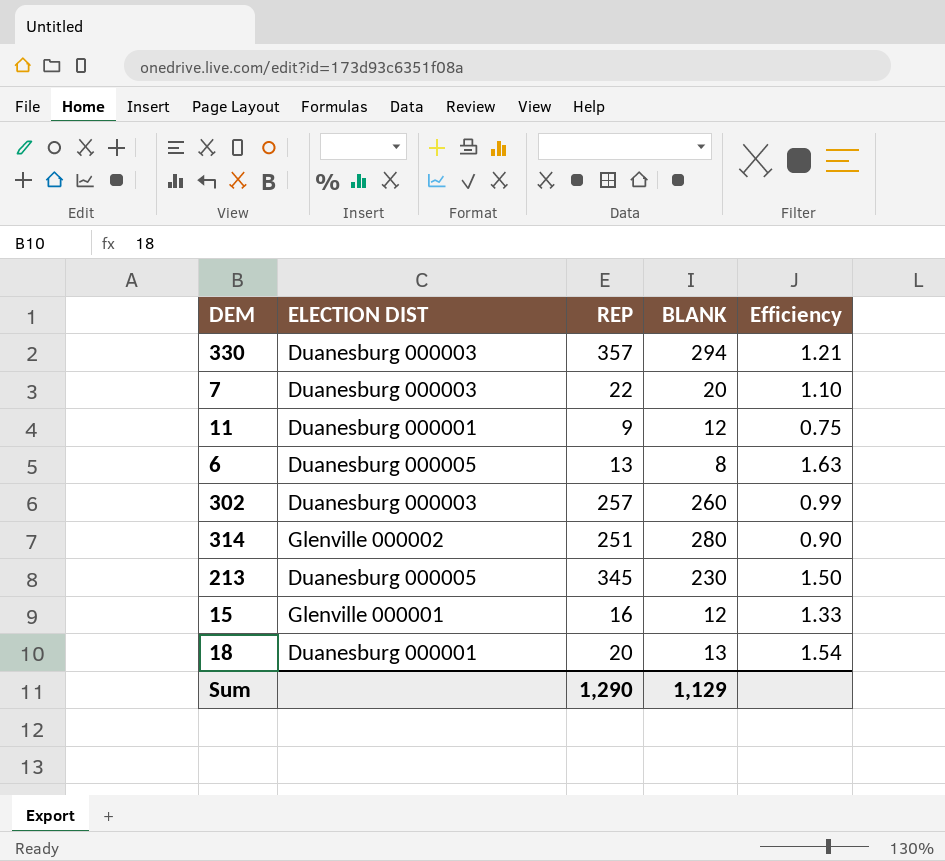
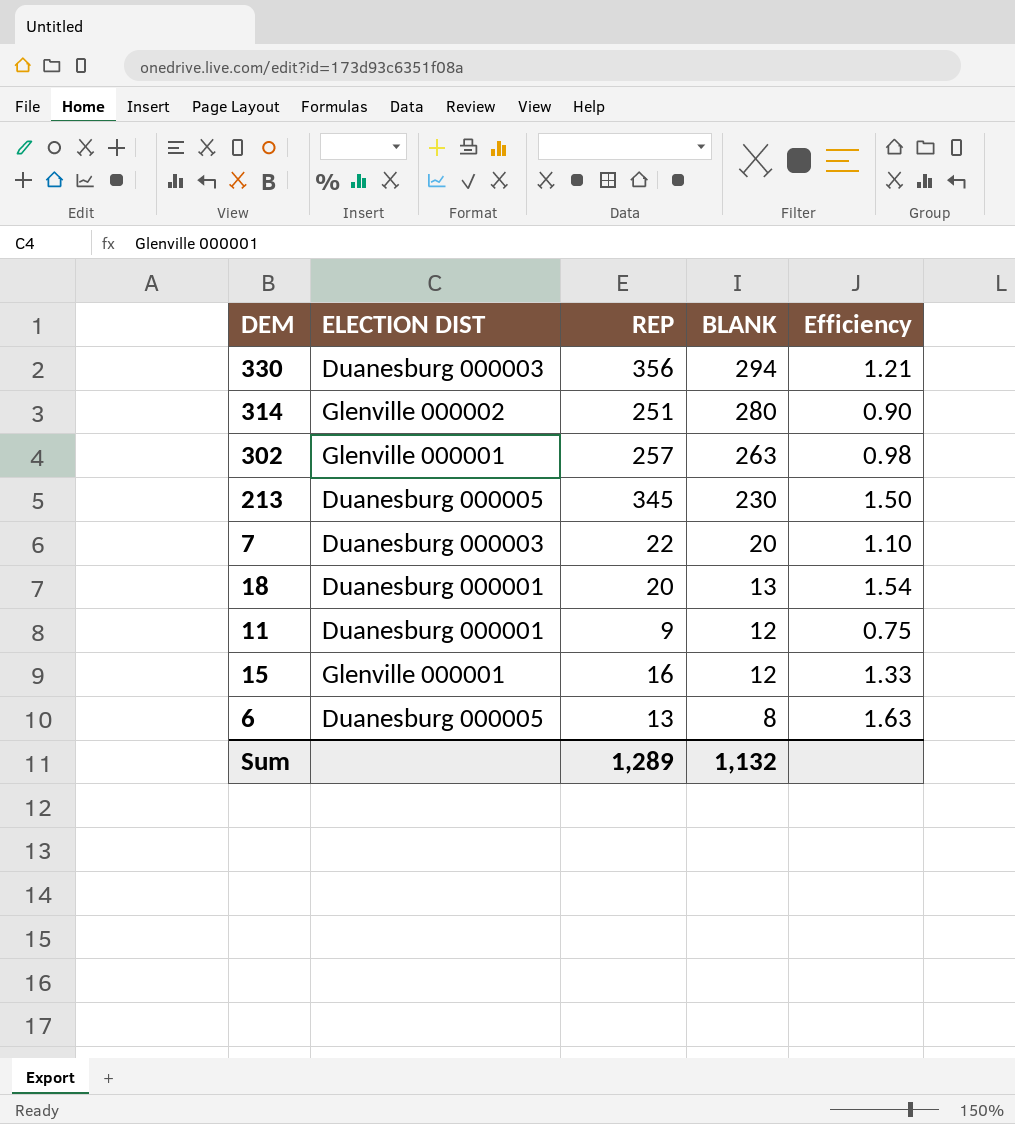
row order: none -> BLANK descending
330 | REP: 357 -> 356
302 | ELECTION DIST: Duanesburg 000003 -> Glenville 000001
302 | BLANK: 260 -> 263
302 | Efficiency: 0.99 -> 0.98
Sum | REP: 1,290 -> 1,289
Sum | BLANK: 1,129 -> 1,132

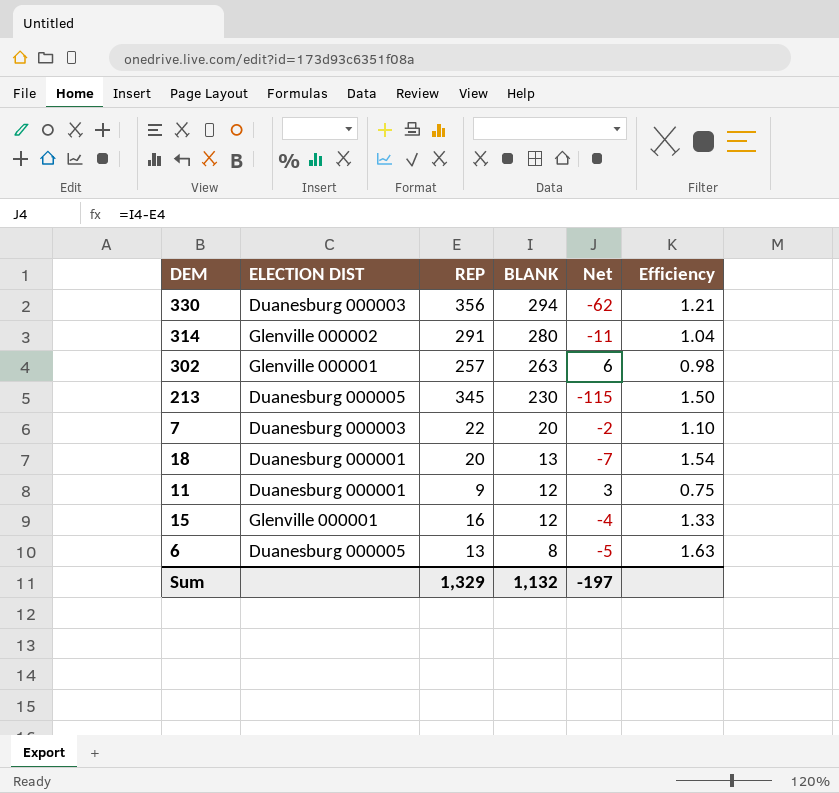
column Net | formula: none -> [BLANK] - [REP]
314 | REP: 251 -> 291
314 | Efficiency: 0.90 -> 1.04
Sum | REP: 1,289 -> 1,329

